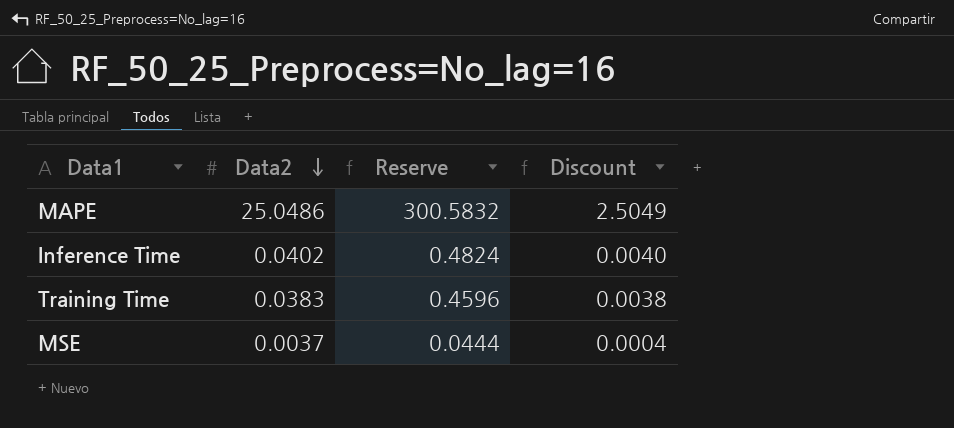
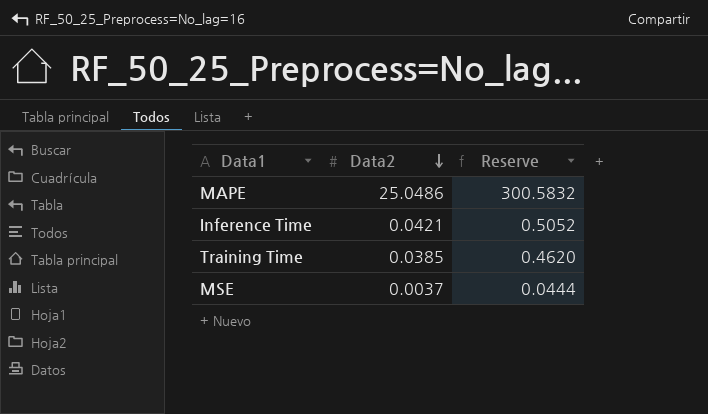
column Discount | formula: [Data2] * 0.1 -> none
Inference Time | Data2: 0.0402 -> 0.0421
Inference Time | Reserve: 0.4824 -> 0.5052
Training Time | Data2: 0.0383 -> 0.0385
Training Time | Reserve: 0.4596 -> 0.4620

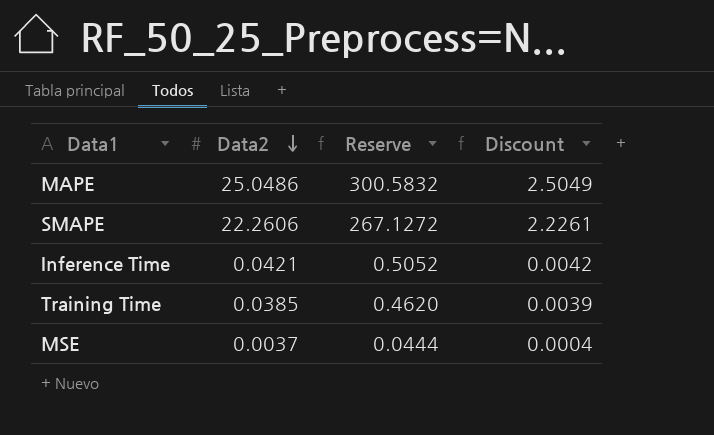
column Discount | formula: none -> [Data2] * 0.1
row SMAPE: none -> 22.2606 | 267.1272 | 2.2261

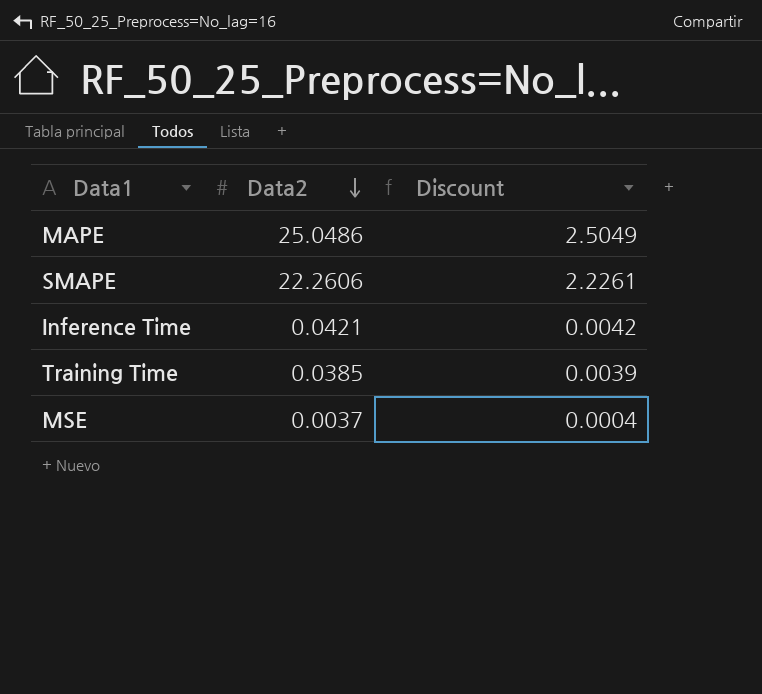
column Reserve | formula: [Data2] * 12 -> none

